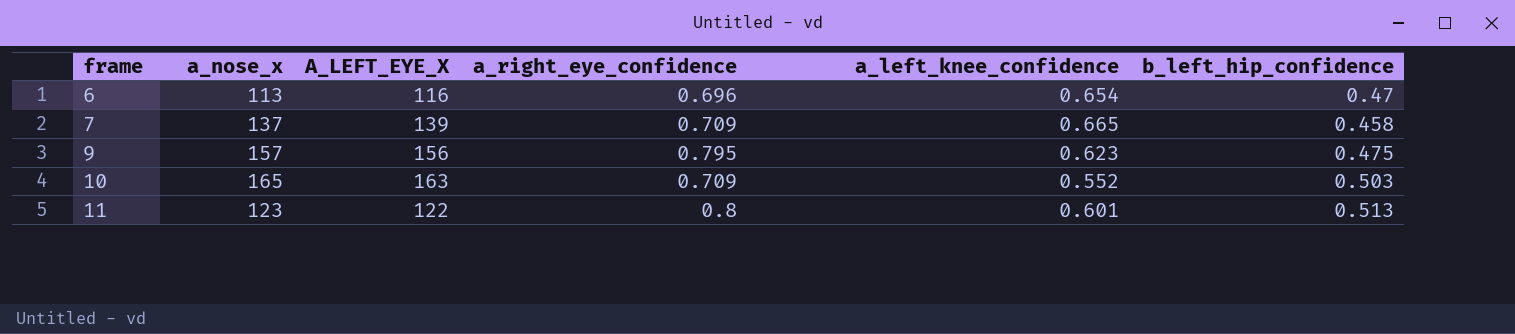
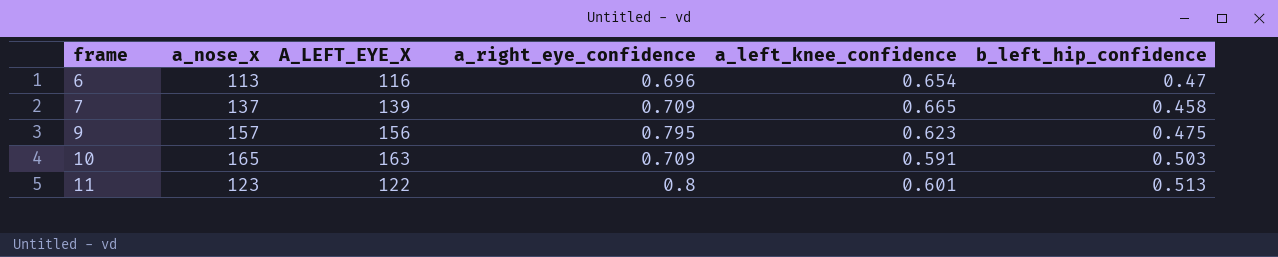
10 | a_left_knee_confidence: 0.552 -> 0.591

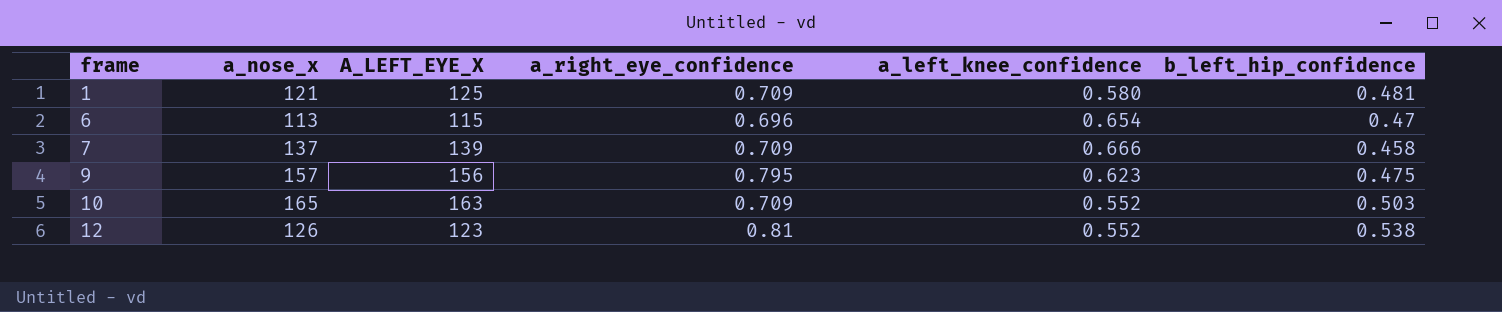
row 11: 123 | 122 | 0.8 | 0.601 | 0.513 -> none
row 1: none -> 121 | 125 | 0.709 | 0.580 | 0.481
6 | A_LEFT_EYE_X: 116 -> 115
7 | a_left_knee_confidence: 0.665 -> 0.666
10 | a_left_knee_confidence: 0.591 -> 0.552
row 12: none -> 126 | 123 | 0.81 | 0.552 | 0.538

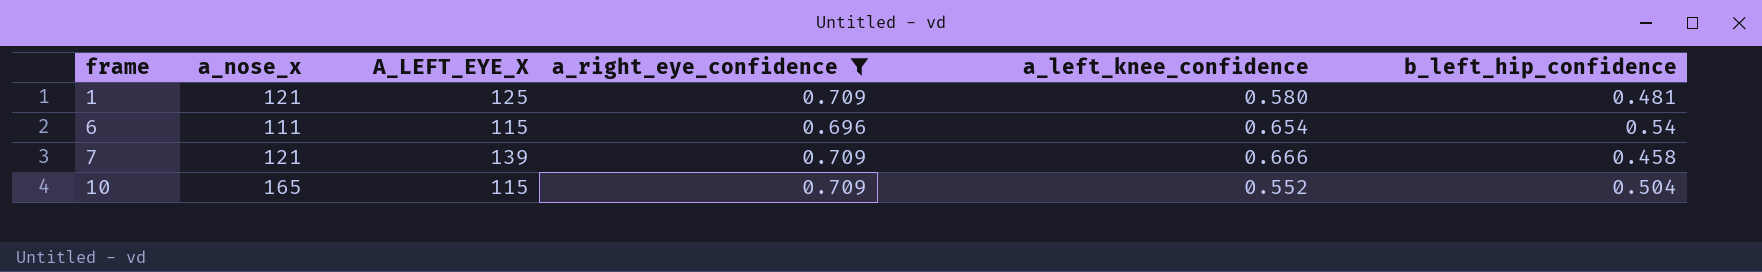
filter: none -> a_right_eye_confidence <= 0.709
6 | a_nose_x: 113 -> 111
6 | b_left_hip_confidence: 0.47 -> 0.54
7 | a_nose_x: 137 -> 121
10 | A_LEFT_EYE_X: 163 -> 115
10 | b_left_hip_confidence: 0.503 -> 0.504

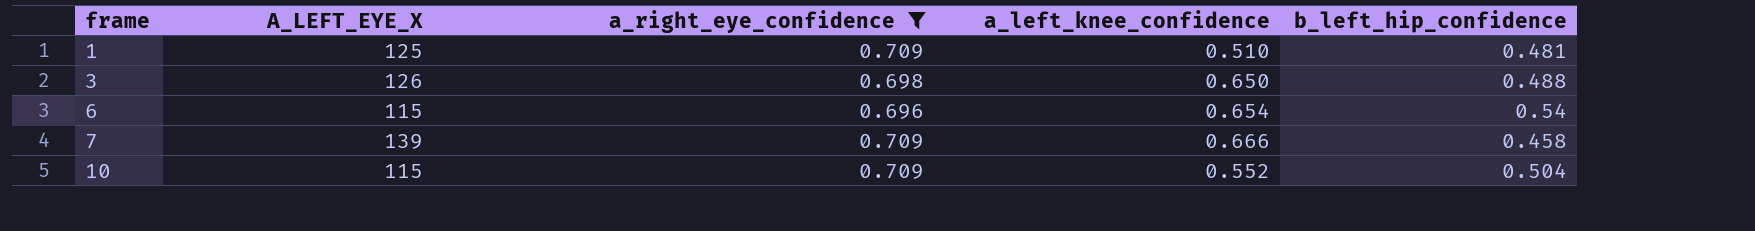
column a_nose_x | position: 2 -> none
1 | a_left_knee_confidence: 0.580 -> 0.510
row 3: none -> 126 | 0.698 | 0.650 | 0.488

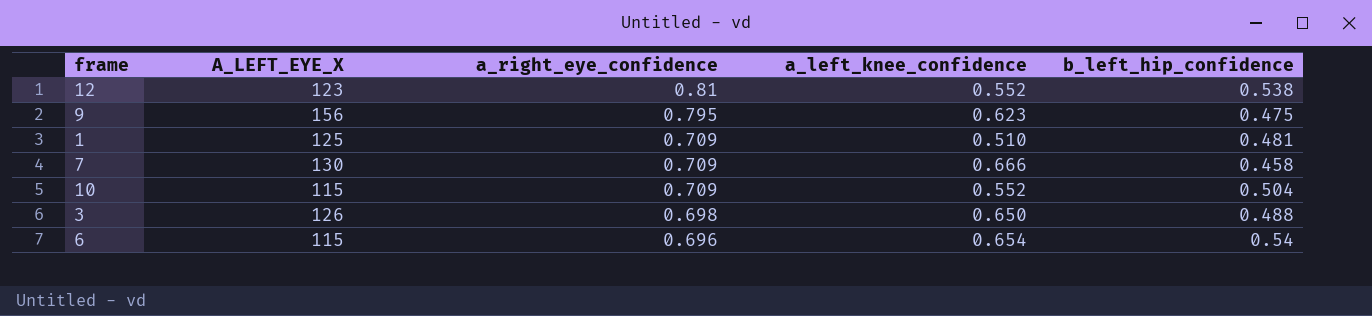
filter: a_right_eye_confidence <= 0.709 -> none
row order: frame ascending -> a_right_eye_confidence descending
7 | A_LEFT_EYE_X: 139 -> 130

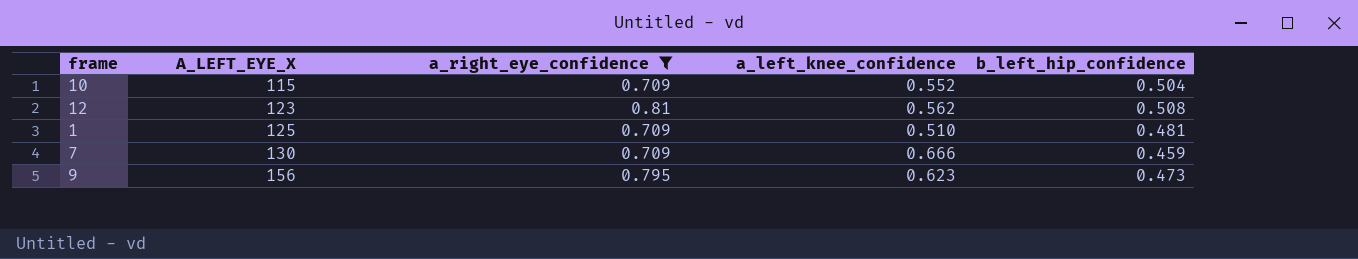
filter: none -> a_right_eye_confidence >= 0.709
row order: a_right_eye_confidence descending -> A_LEFT_EYE_X ascending
12 | a_left_knee_confidence: 0.552 -> 0.562
12 | b_left_hip_confidence: 0.538 -> 0.508
7 | b_left_hip_confidence: 0.458 -> 0.459
9 | b_left_hip_confidence: 0.475 -> 0.473

